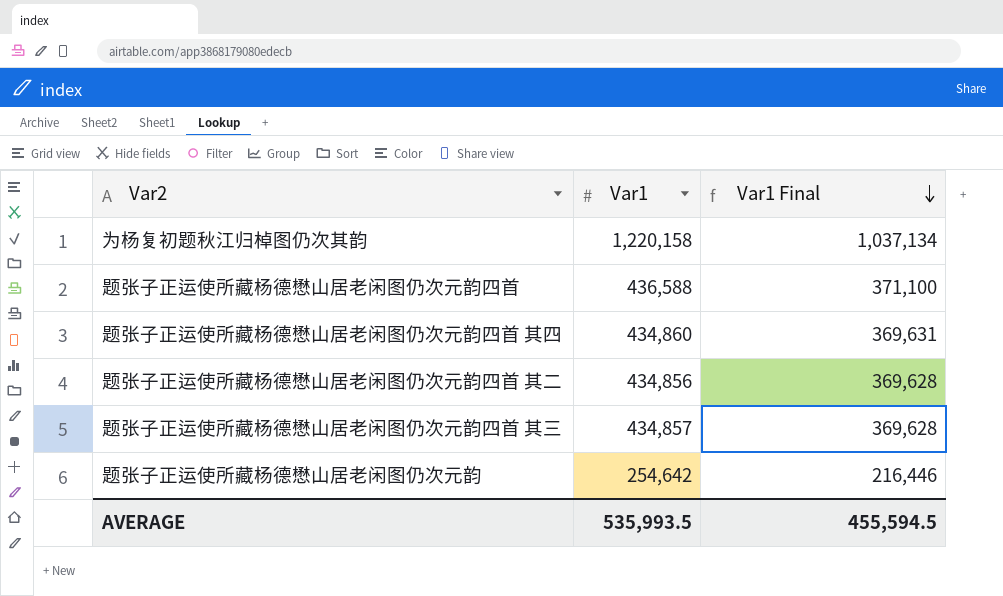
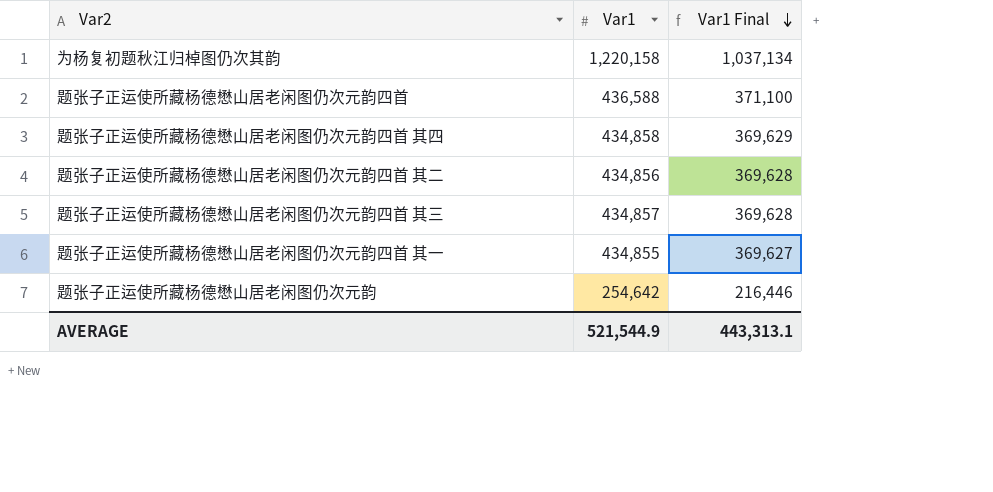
题张子正运使所藏杨德懋山居老闲图仍次元韵四首 其四 | Var1: 434,860 -> 434,858
题张子正运使所藏杨德懋山居老闲图仍次元韵四首 其四 | Var1 Final: 369,631 -> 369,629
row 题张子正运使所藏杨德懋山居老闲图仍次元韵四首 其一: none -> 434,855 | 369,627
AVERAGE | Var1: 535,993.5 -> 521,544.9
AVERAGE | Var1 Final: 455,594.5 -> 443,313.1

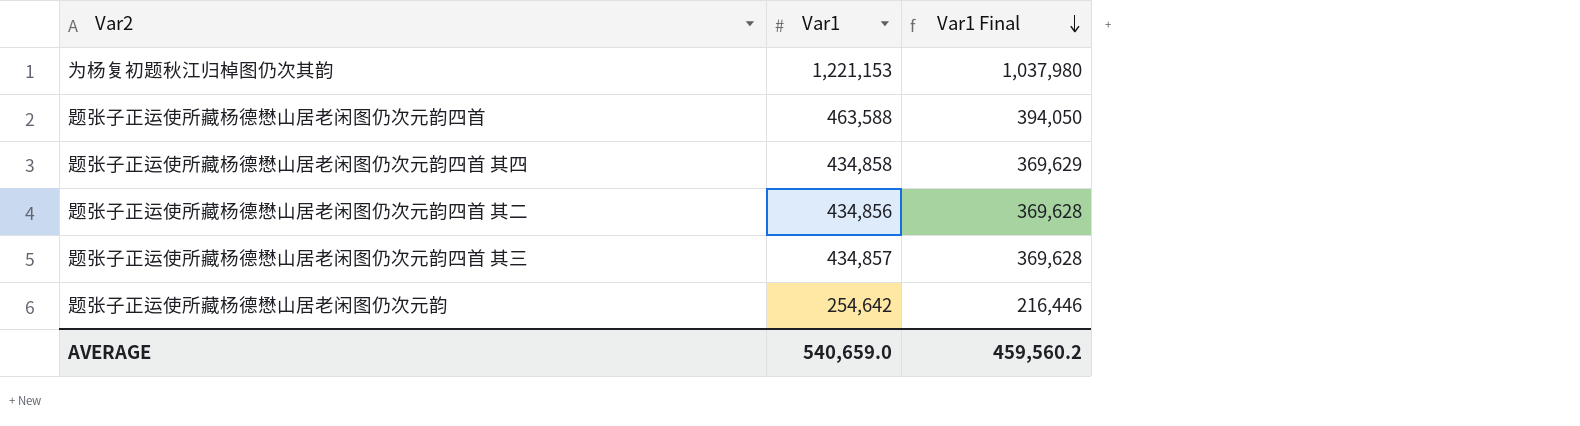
row 题张子正运使所藏杨德懋山居老闲图仍次元韵四首 其一: 434,855 | 369,627 -> none
为杨复初题秋江归棹图仍次其韵 | Var1: 1,220,158 -> 1,221,153
为杨复初题秋江归棹图仍次其韵 | Var1 Final: 1,037,134 -> 1,037,980
题张子正运使所藏杨德懋山居老闲图仍次元韵四首 | Var1: 436,588 -> 463,588
题张子正运使所藏杨德懋山居老闲图仍次元韵四首 | Var1 Final: 371,100 -> 394,050
AVERAGE | Var1: 521,544.9 -> 540,659.0
AVERAGE | Var1 Final: 443,313.1 -> 459,560.2

